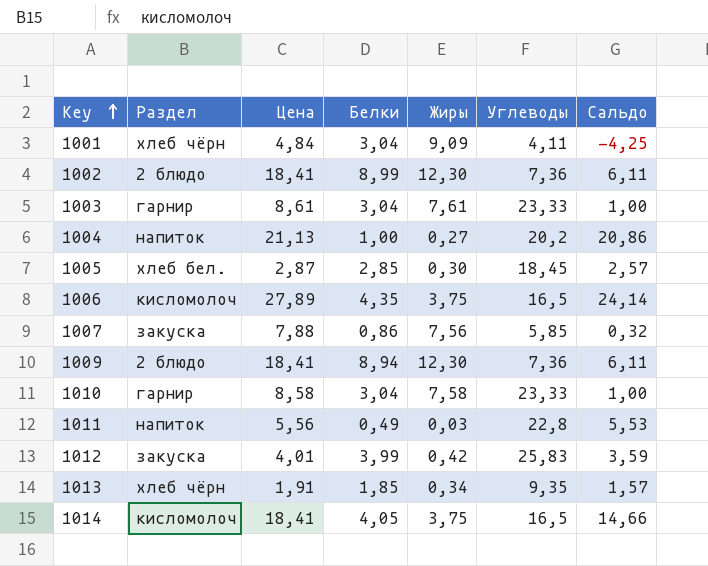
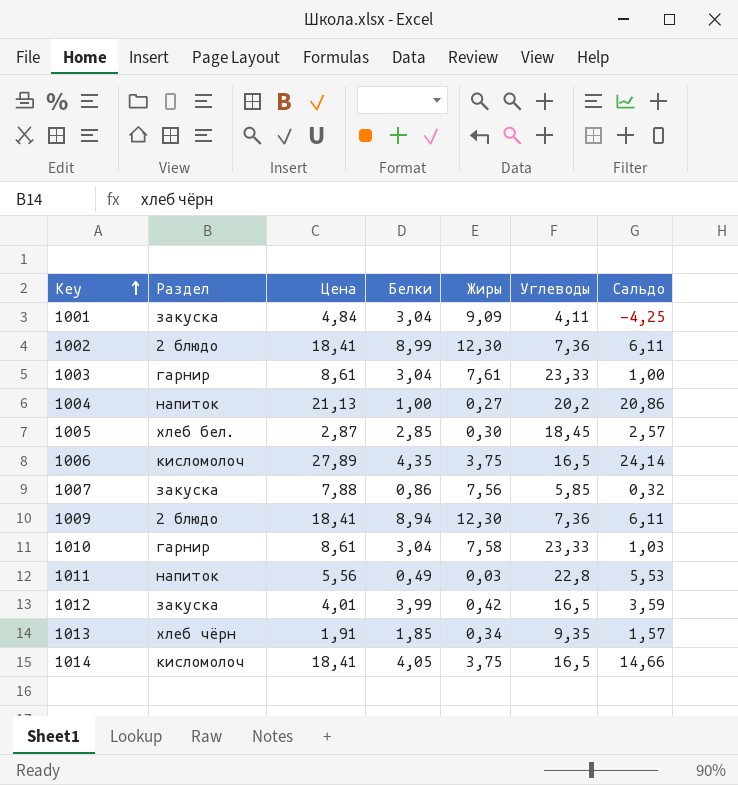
1001 | Раздел: хлеб чёрн -> закуска
1010 | Цена: 8,58 -> 8,61
1010 | Сальдо: 1,00 -> 1,03
1012 | Углеводы: 25,83 -> 16,5

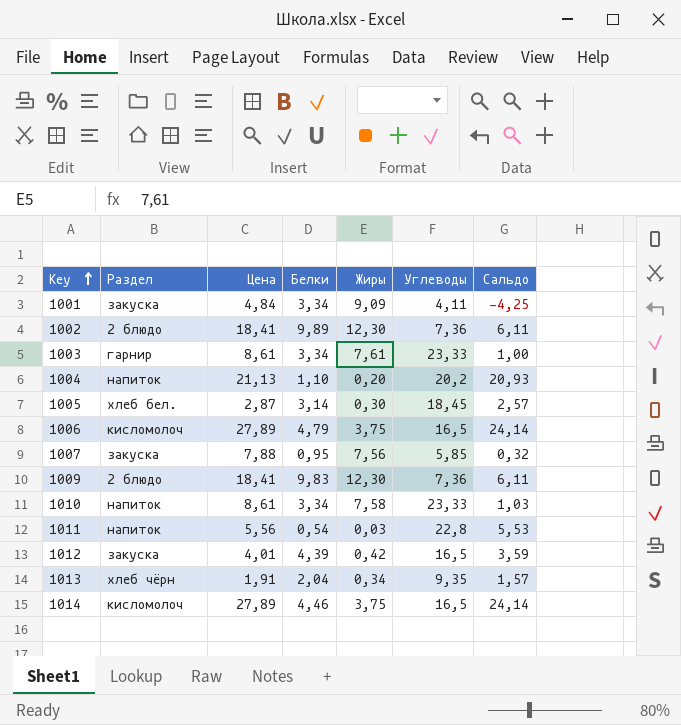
1001 | Белки: 3,04 -> 3,34
1002 | Белки: 8,99 -> 9,89
1003 | Белки: 3,04 -> 3,34
1004 | Белки: 1,00 -> 1,10
1004 | Жиры: 0,27 -> 0,20
1004 | Сальдо: 20,86 -> 20,93
1005 | Белки: 2,85 -> 3,14
1006 | Белки: 4,35 -> 4,79
1007 | Белки: 0,86 -> 0,95
1009 | Белки: 8,94 -> 9,83
1010 | Раздел: гарнир -> напиток
1010 | Белки: 3,04 -> 3,34
1011 | Белки: 0,49 -> 0,54
1012 | Белки: 3,99 -> 4,39
1013 | Белки: 1,85 -> 2,04
1014 | Цена: 18,41 -> 27,89
1014 | Белки: 4,05 -> 4,46
1014 | Сальдо: 14,66 -> 24,14

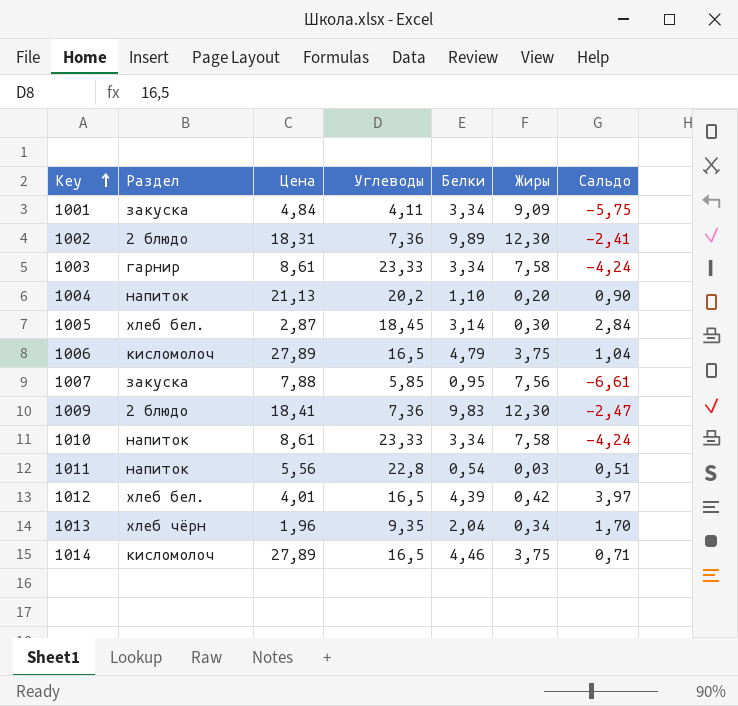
column Углеводы | position: 6 -> 4
column Сальдо | formula: [Цена] - [Жиры] -> [Белки] - [Жиры]
1002 | Цена: 18,41 -> 18,31
1003 | Жиры: 7,61 -> 7,58
1012 | Раздел: закуска -> хлеб бел.
1013 | Цена: 1,91 -> 1,96

